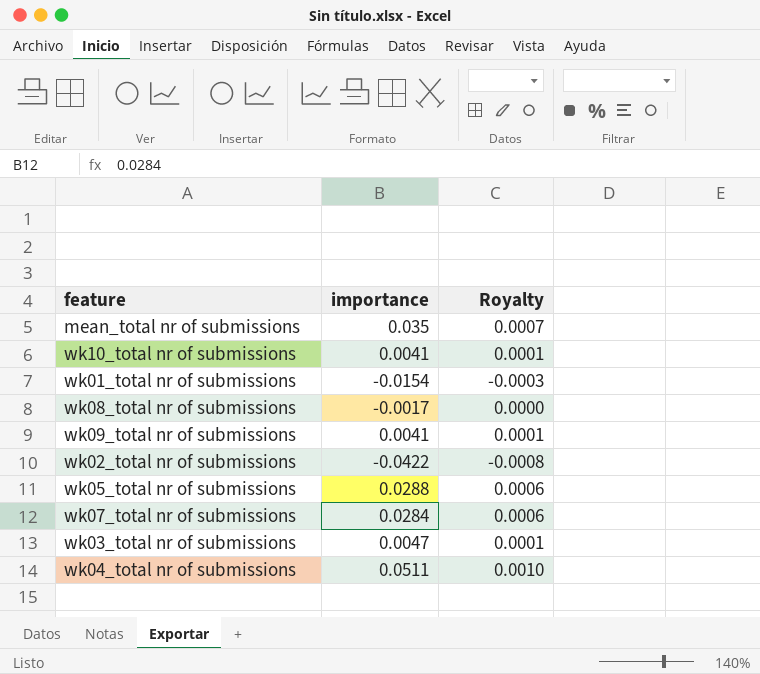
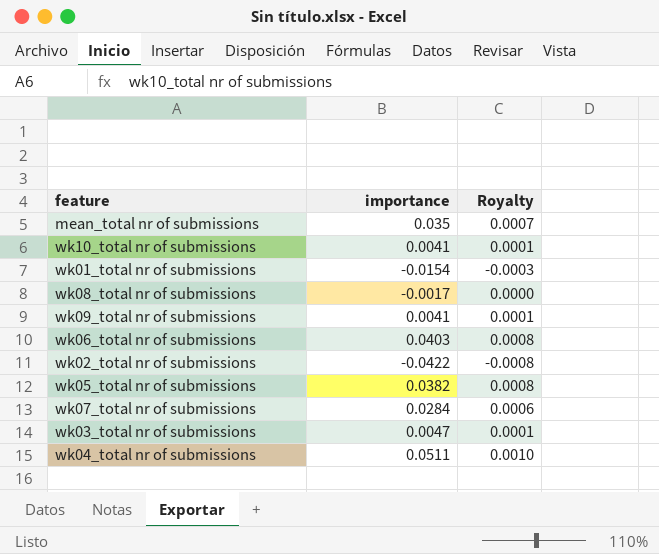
row wk06_total nr of submissions: none -> 0.0403 | 0.0008
wk05_total nr of submissions | importance: 0.0288 -> 0.0382
wk05_total nr of submissions | Royalty: 0.0006 -> 0.0008

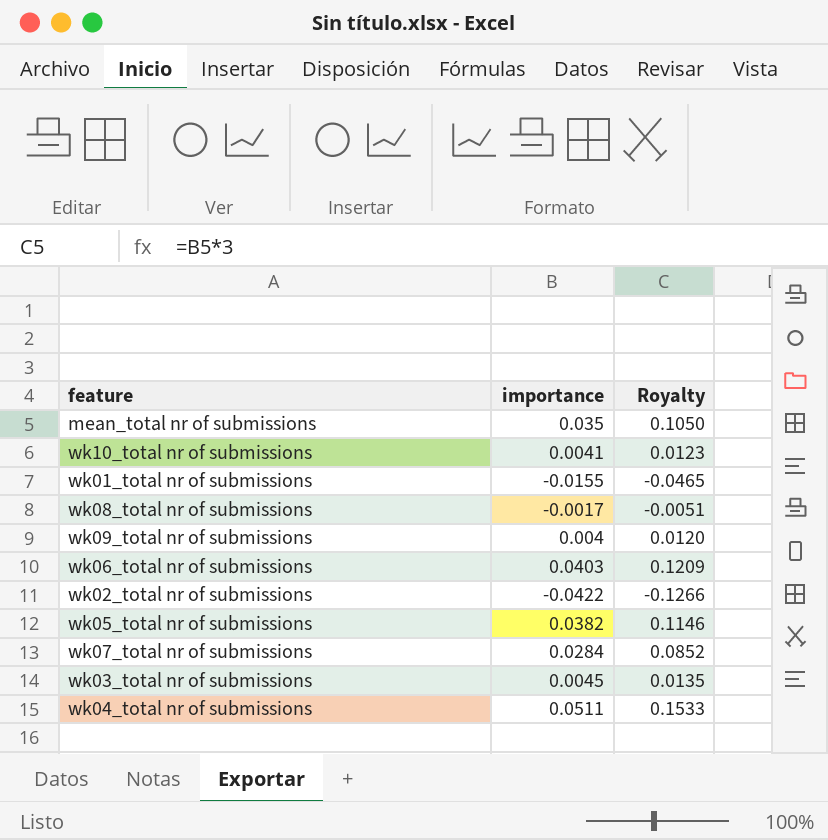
column Royalty | formula: [importance] * 0.02 -> [importance] * 3
wk01_total nr of submissions | importance: -0.0154 -> -0.0155
wk09_total nr of submissions | importance: 0.0041 -> 0.004
wk03_total nr of submissions | importance: 0.0047 -> 0.0045

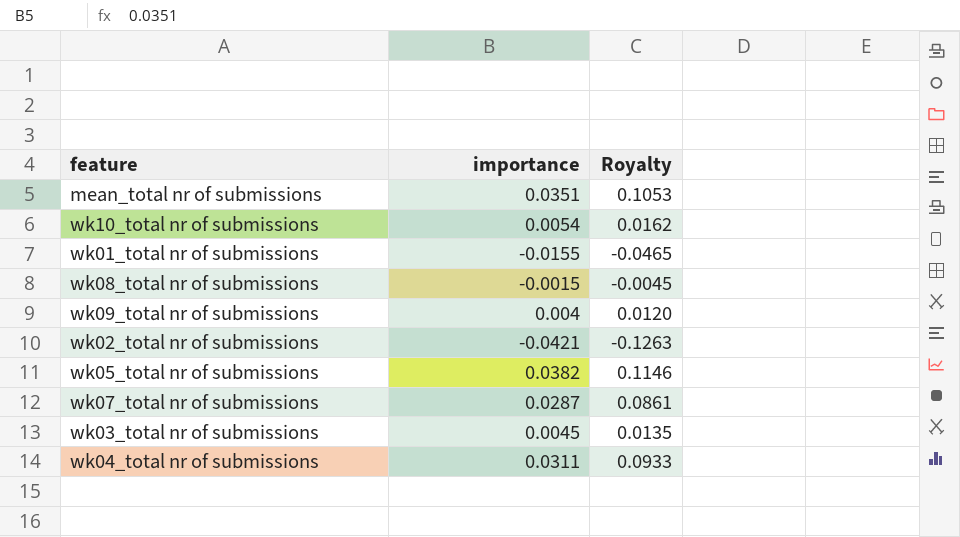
row wk06_total nr of submissions: 0.0403 | 0.1209 -> none
mean_total nr of submissions | importance: 0.035 -> 0.0351
mean_total nr of submissions | Royalty: 0.1050 -> 0.1053
wk10_total nr of submissions | importance: 0.0041 -> 0.0054
wk10_total nr of submissions | Royalty: 0.0123 -> 0.0162
wk08_total nr of submissions | importance: -0.0017 -> -0.0015
wk08_total nr of submissions | Royalty: -0.0051 -> -0.0045
wk02_total nr of submissions | importance: -0.0422 -> -0.0421
wk02_total nr of submissions | Royalty: -0.1266 -> -0.1263
wk07_total nr of submissions | importance: 0.0284 -> 0.0287
wk07_total nr of submissions | Royalty: 0.0852 -> 0.0861
wk04_total nr of submissions | importance: 0.0511 -> 0.0311
wk04_total nr of submissions | Royalty: 0.1533 -> 0.0933

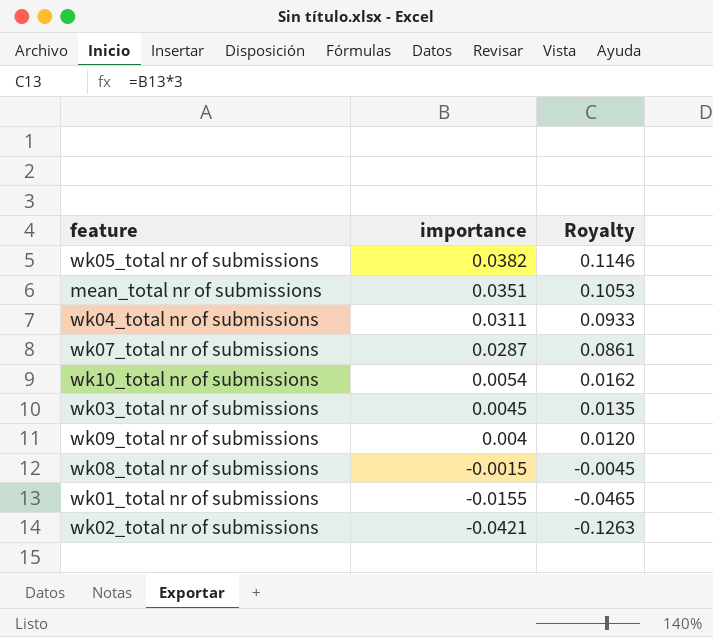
row order: none -> importance descending

